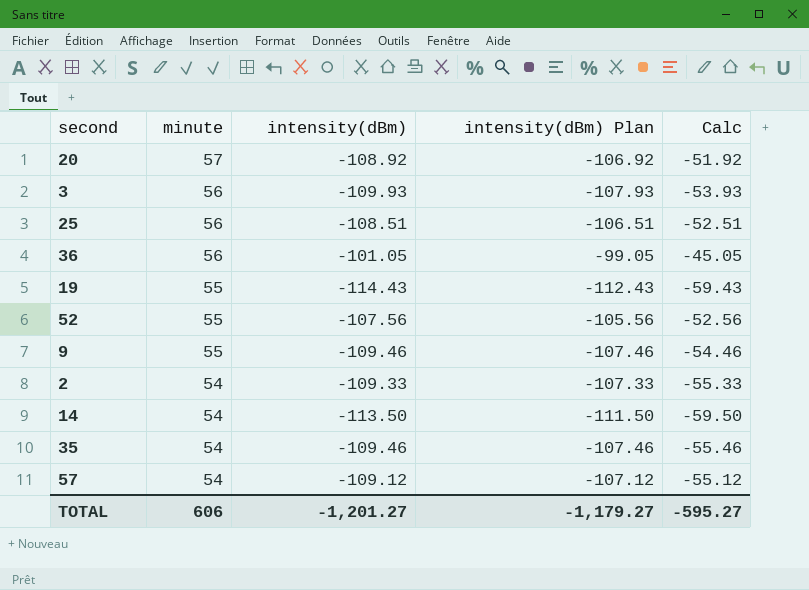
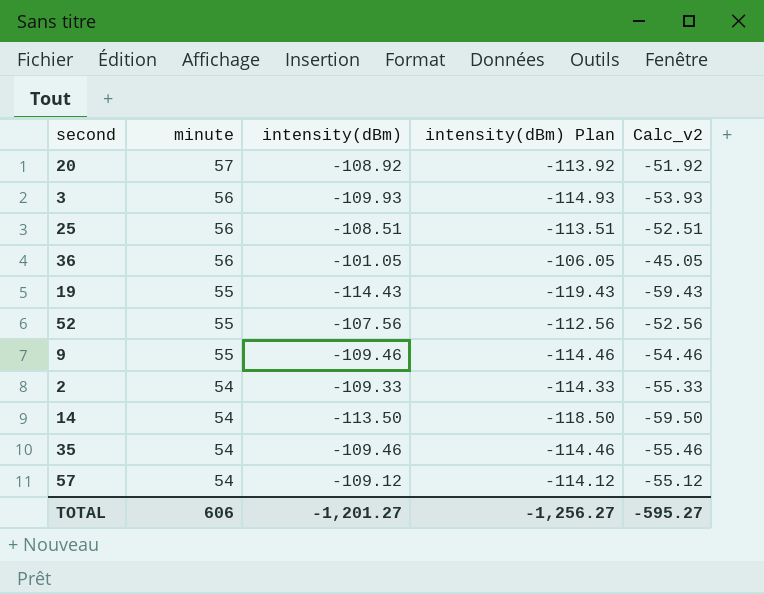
column intensity(dBm) Plan | formula: [intensity(dBm)] + 2 -> [intensity(dBm)] - 5
column name: Calc -> Calc_v2
TOTAL | intensity(dBm) Plan: -1,179.27 -> -1,256.27

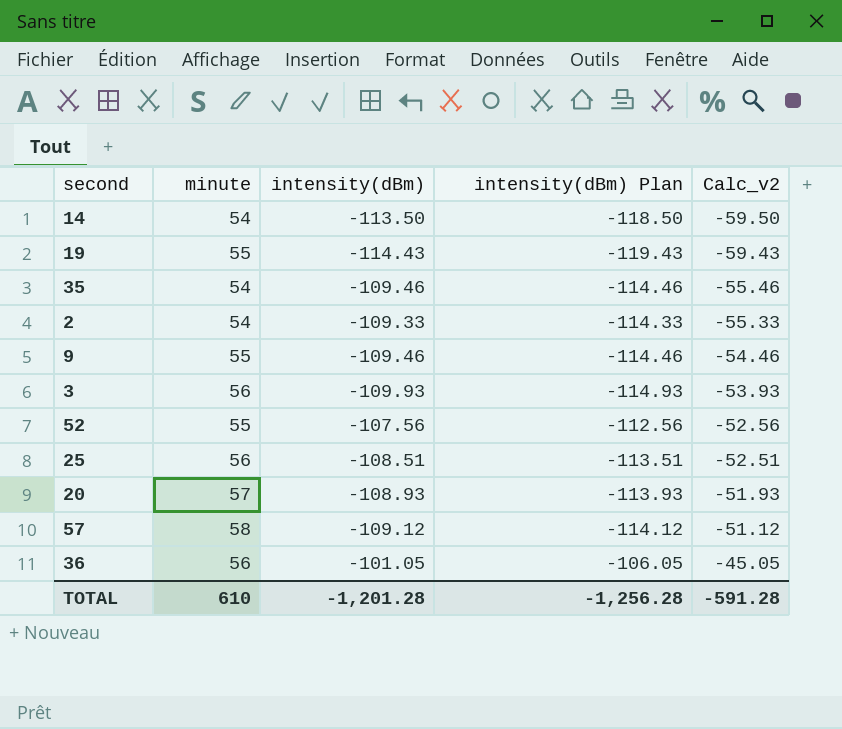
row order: minute descending -> Calc_v2 ascending
20 | intensity(dBm): -108.92 -> -108.93
20 | intensity(dBm) Plan: -113.92 -> -113.93
20 | Calc_v2: -51.92 -> -51.93
57 | minute: 54 -> 58
57 | Calc_v2: -55.12 -> -51.12
TOTAL | minute: 606 -> 610
TOTAL | intensity(dBm): -1,201.27 -> -1,201.28
TOTAL | intensity(dBm) Plan: -1,256.27 -> -1,256.28
TOTAL | Calc_v2: -595.27 -> -591.28

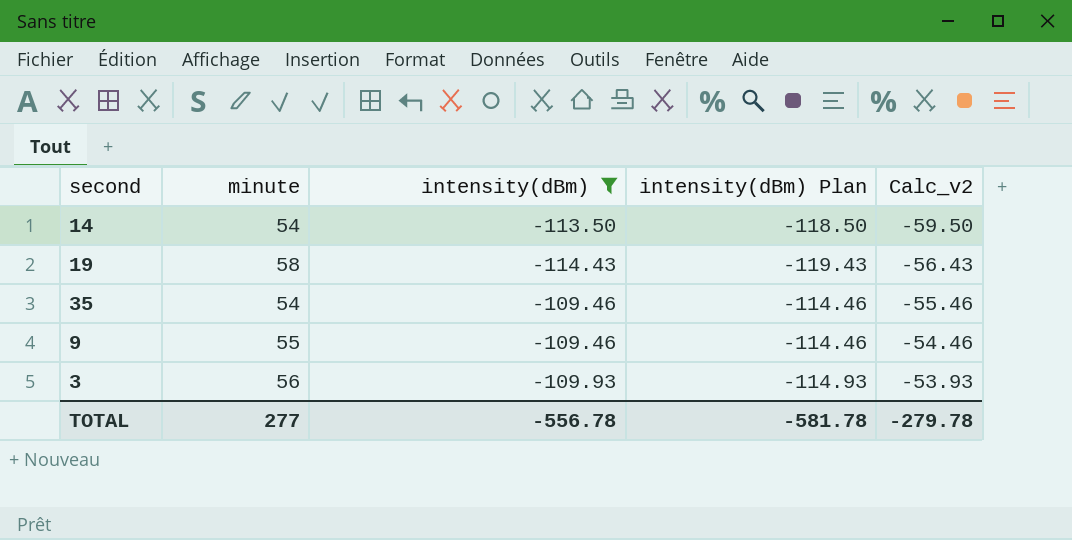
filter: none -> intensity(dBm) <= -109.46
19 | minute: 55 -> 58
19 | Calc_v2: -59.43 -> -56.43
TOTAL | minute: 610 -> 277
TOTAL | intensity(dBm): -1,201.28 -> -556.78
TOTAL | intensity(dBm) Plan: -1,256.28 -> -581.78
TOTAL | Calc_v2: -591.28 -> -279.78

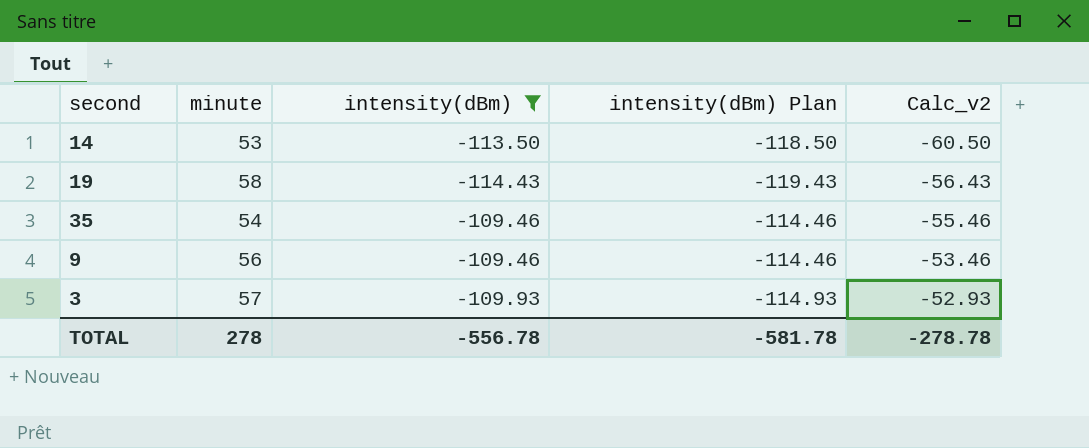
14 | minute: 54 -> 53
14 | Calc_v2: -59.50 -> -60.50
9 | minute: 55 -> 56
9 | Calc_v2: -54.46 -> -53.46
3 | minute: 56 -> 57
3 | Calc_v2: -53.93 -> -52.93
TOTAL | minute: 277 -> 278
TOTAL | Calc_v2: -279.78 -> -278.78

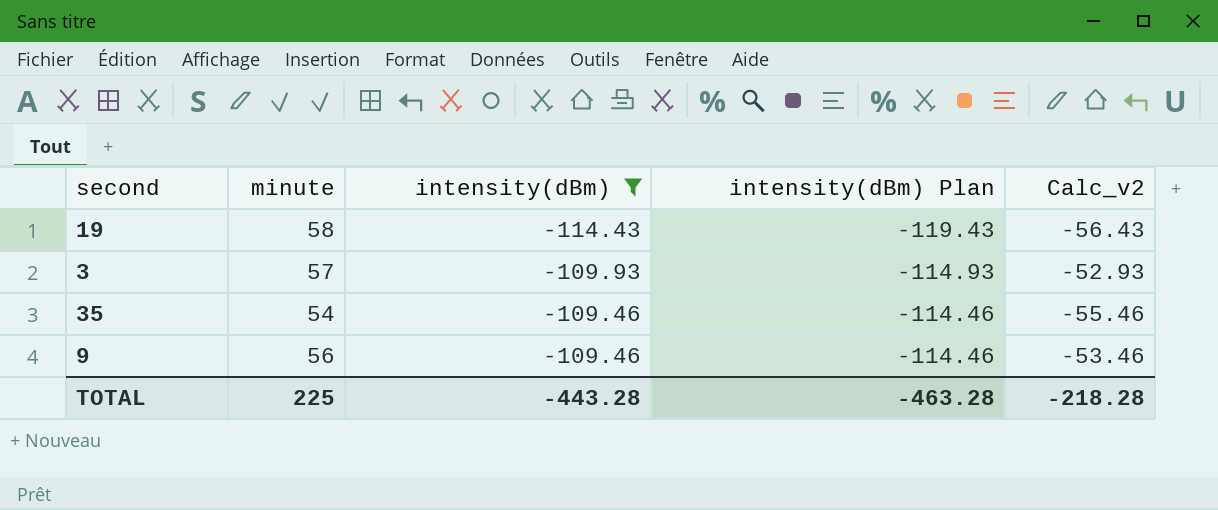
row order: Calc_v2 ascending -> intensity(dBm) ascending
row 14: 53 | -113.50 | -118.50 | -60.50 -> none
TOTAL | minute: 278 -> 225
TOTAL | intensity(dBm): -556.78 -> -443.28
TOTAL | intensity(dBm) Plan: -581.78 -> -463.28
TOTAL | Calc_v2: -278.78 -> -218.28

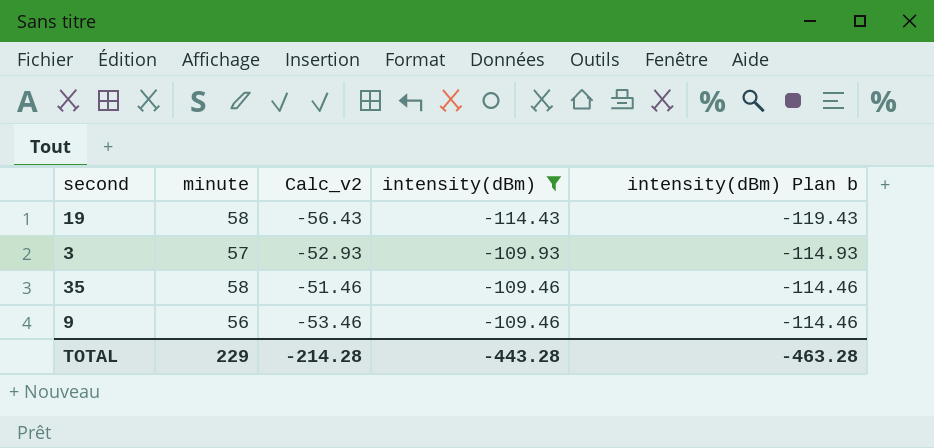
column Calc_v2 | position: 5 -> 3
column name: intensity(dBm) Plan -> intensity(dBm) Plan b
35 | minute: 54 -> 58
35 | Calc_v2: -55.46 -> -51.46
TOTAL | minute: 225 -> 229
TOTAL | Calc_v2: -218.28 -> -214.28

